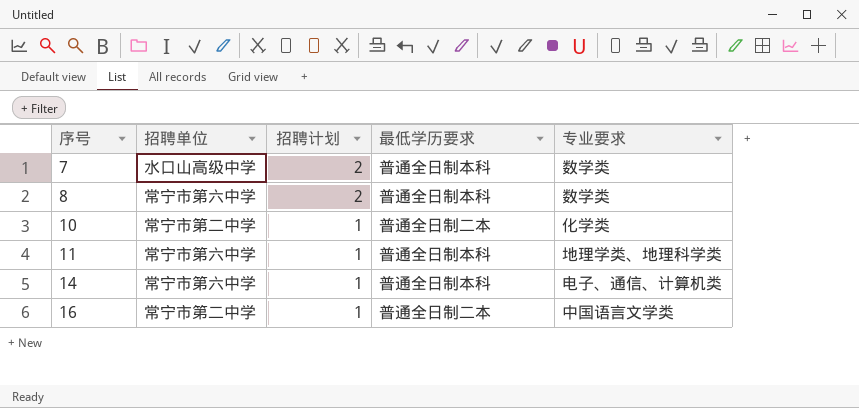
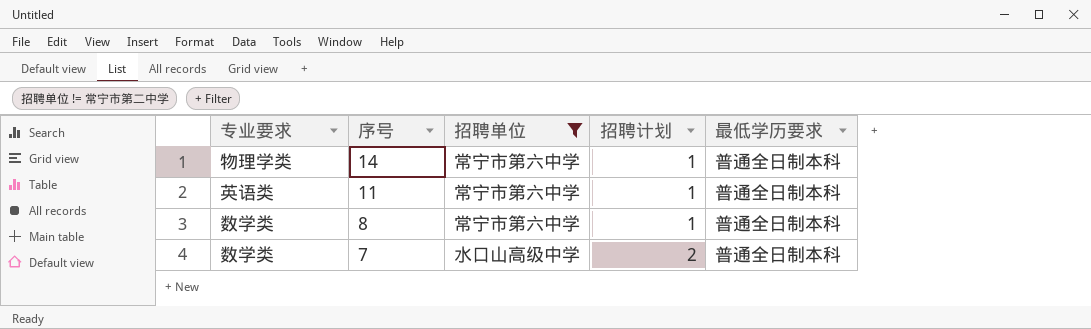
filter: none -> 招聘单位 != 常宁市第二中学
row order: 序号 ascending -> 序号 descending
column 专业要求 | position: 5 -> 1
14 | 专业要求: 电子、通信、计算机类 -> 物理学类
11 | 专业要求: 地理学类、地理科学类 -> 英语类
8 | 招聘计划: 2 -> 1

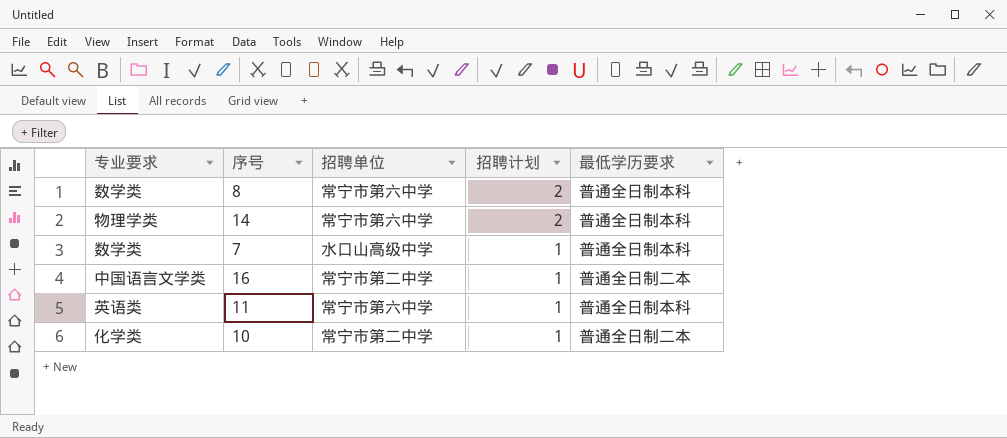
filter: 招聘单位 != 常宁市第二中学 -> none
row order: 序号 descending -> 招聘计划 descending
8 | 招聘计划: 1 -> 2
14 | 招聘计划: 1 -> 2
7 | 招聘计划: 2 -> 1

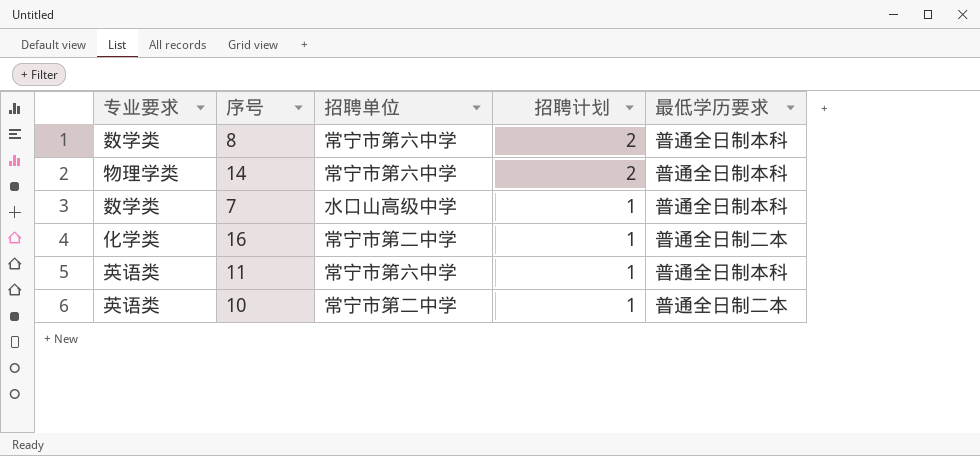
16 | 专业要求: 中国语言文学类 -> 化学类
10 | 专业要求: 化学类 -> 英语类

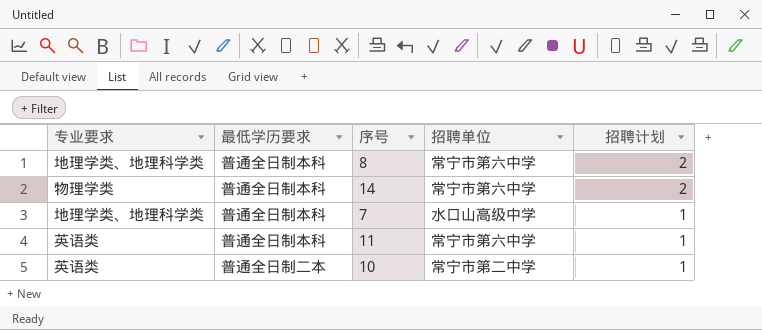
column 最低学历要求 | position: 5 -> 2
row 16: 化学类 | 常宁市第二中学 | 1 | 普通全日制二本 -> none
8 | 专业要求: 数学类 -> 地理学类、地理科学类
7 | 专业要求: 数学类 -> 地理学类、地理科学类

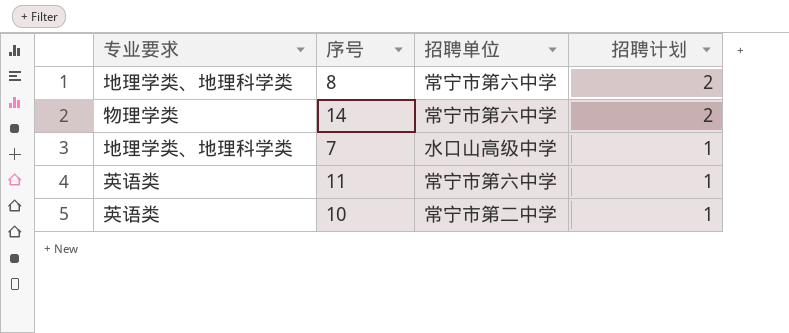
column 最低学历要求 | position: 2 -> none

